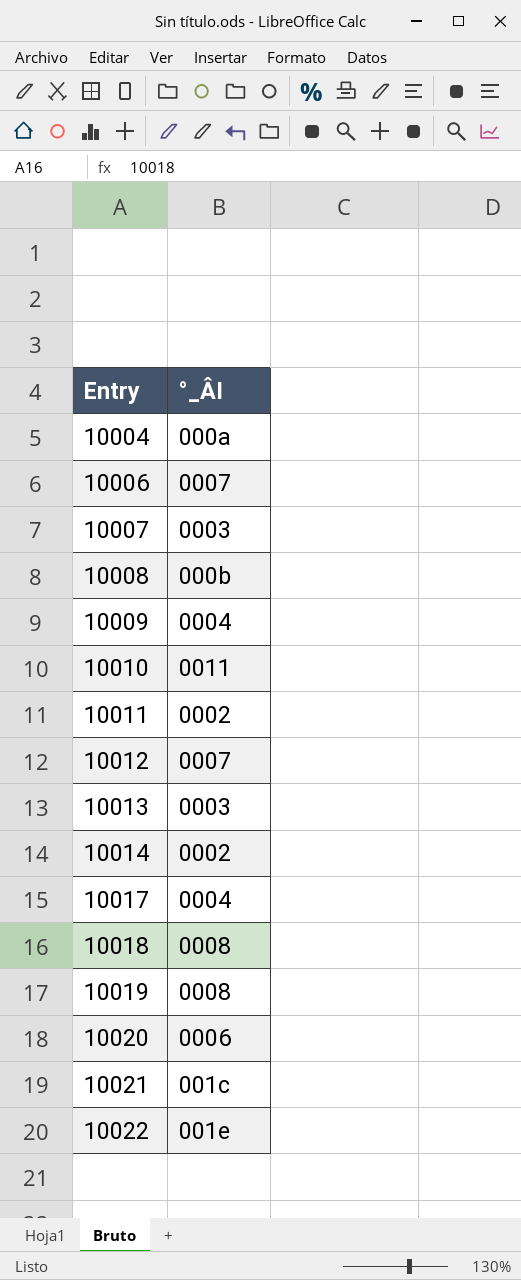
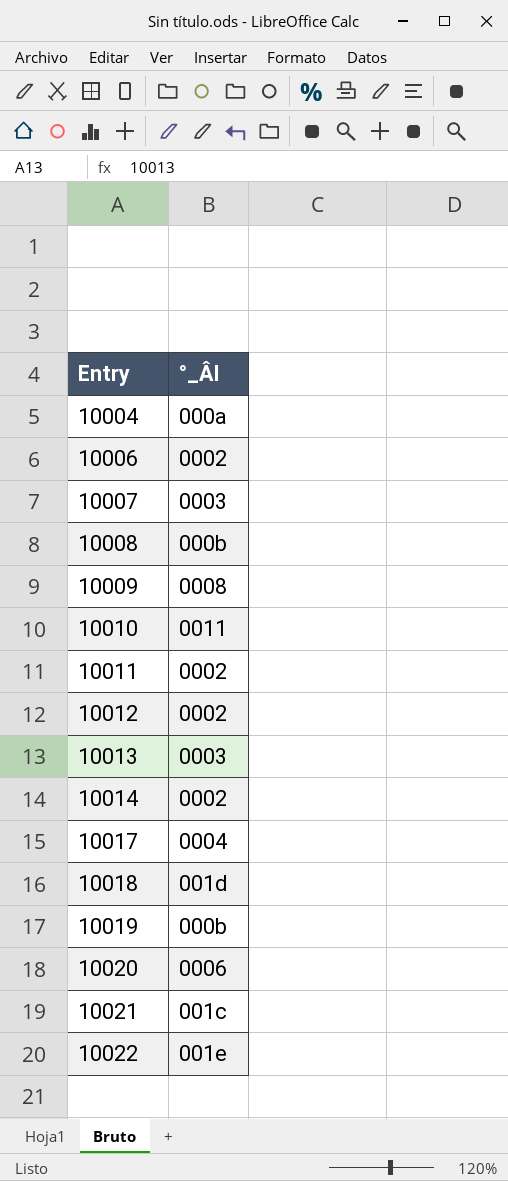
10006 | °_ÂI: 0007 -> 0002
10009 | °_ÂI: 0004 -> 0008
10012 | °_ÂI: 0007 -> 0002
10018 | °_ÂI: 0008 -> 001d
10019 | °_ÂI: 0008 -> 000b

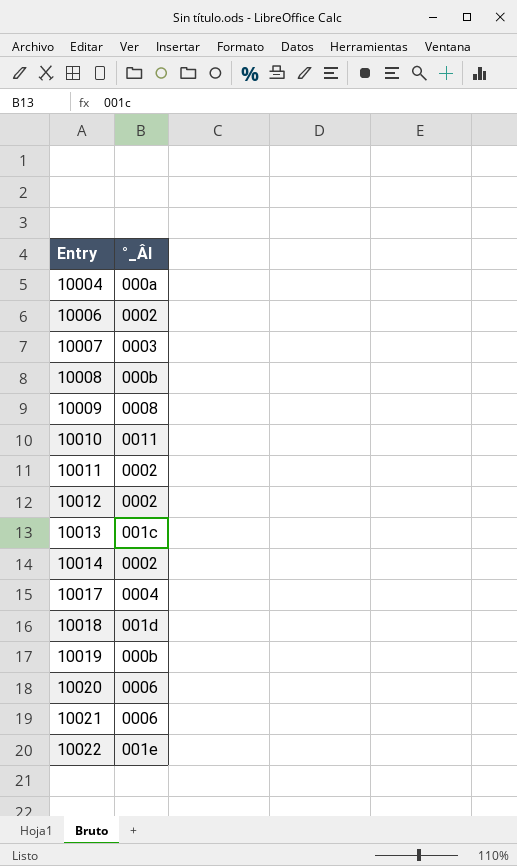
10013 | °_ÂI: 0003 -> 001c
10021 | °_ÂI: 001c -> 0006

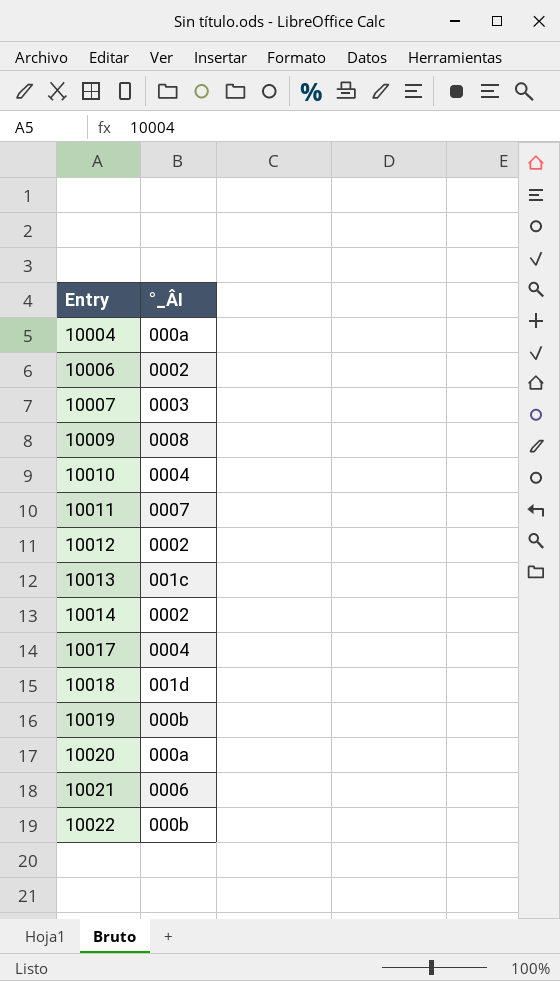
row 10008: 000b -> none
10010 | °_ÂI: 0011 -> 0004
10011 | °_ÂI: 0002 -> 0007
10020 | °_ÂI: 0006 -> 000a
10022 | °_ÂI: 001e -> 000b

